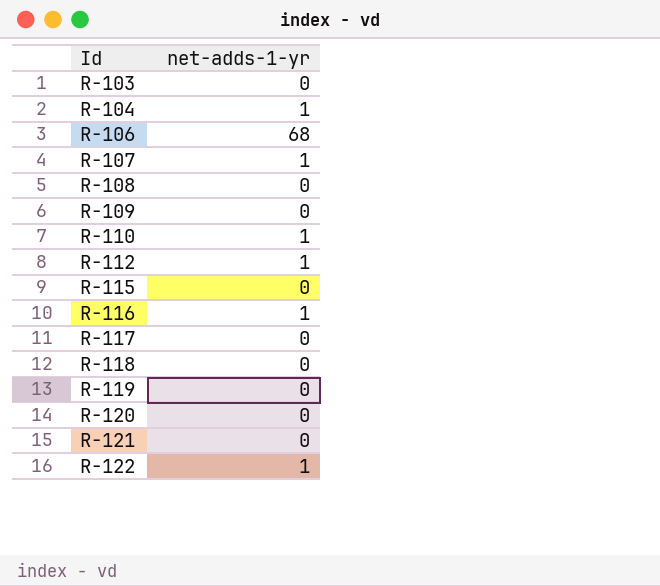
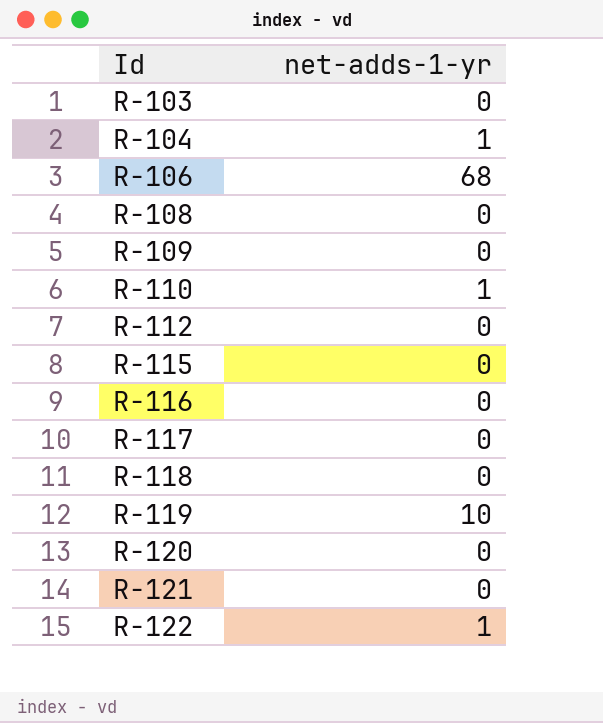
row R-107: 1 -> none
R-112 | net-adds-1-yr: 1 -> 0
R-116 | net-adds-1-yr: 1 -> 0
R-119 | net-adds-1-yr: 0 -> 10

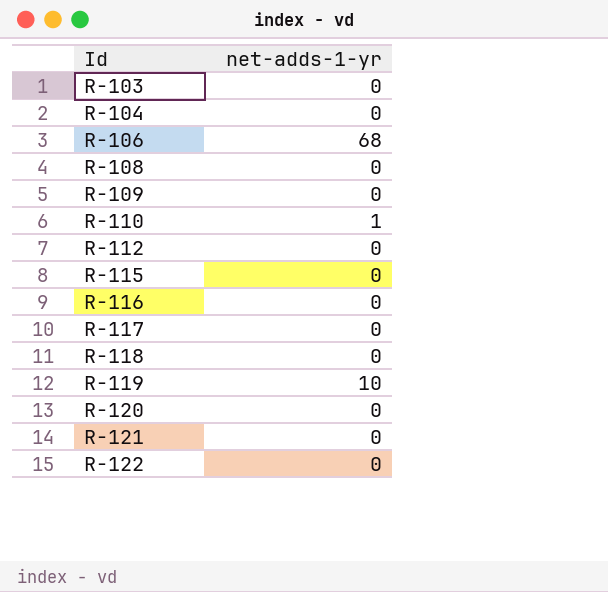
R-104 | net-adds-1-yr: 1 -> 0
R-122 | net-adds-1-yr: 1 -> 0

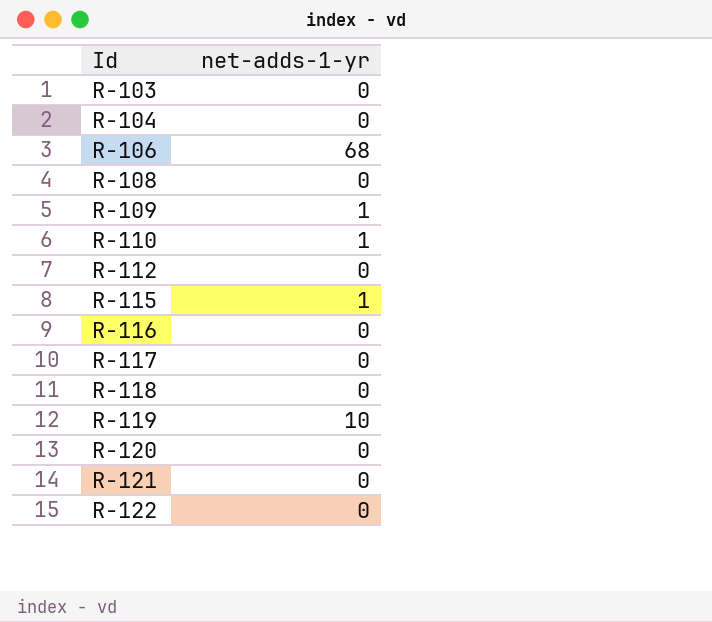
R-109 | net-adds-1-yr: 0 -> 1
R-115 | net-adds-1-yr: 0 -> 1

